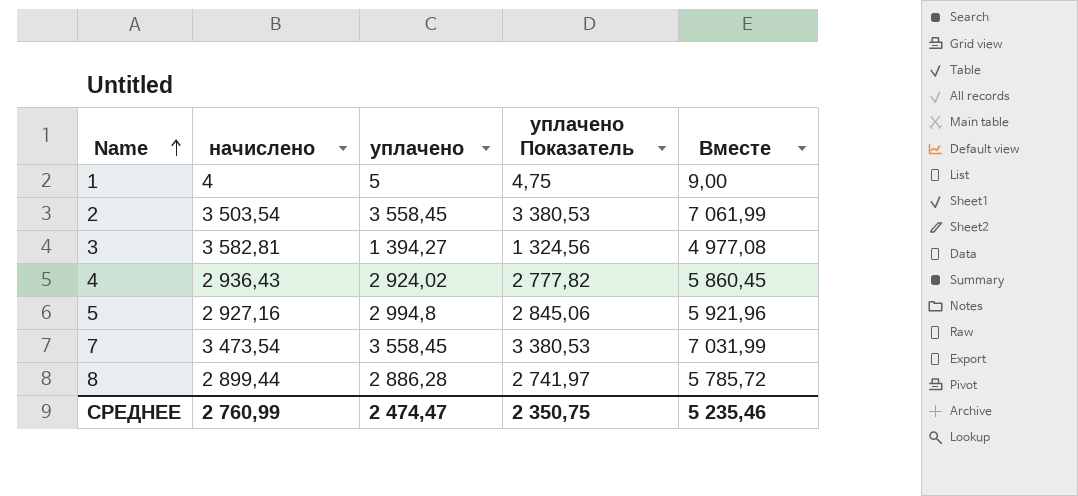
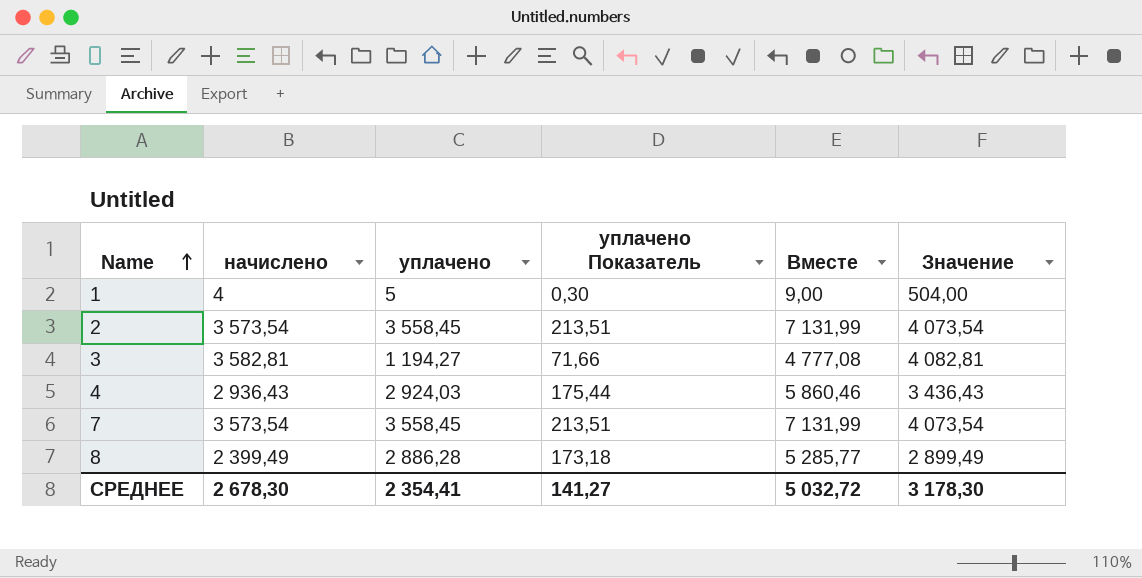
column уплачено Показатель | formula: [уплачено] * 0,95 -> [уплачено] * 0,06
column Значение | formula: none -> [начислено] + 500
row 5: 2 927,16 | 2 994,8 | 2 845,06 | 5 921,96 -> none
2 | начислено: 3 503,54 -> 3 573,54
2 | Вместе: 7 061,99 -> 7 131,99
3 | уплачено: 1 394,27 -> 1 194,27
3 | Вместе: 4 977,08 -> 4 777,08
4 | уплачено: 2 924,02 -> 2 924,03
4 | Вместе: 5 860,45 -> 5 860,46
7 | начислено: 3 473,54 -> 3 573,54
7 | Вместе: 7 031,99 -> 7 131,99
8 | начислено: 2 899,44 -> 2 399,49
8 | Вместе: 5 785,72 -> 5 285,77
СРЕДНЕЕ | начислено: 2 760,99 -> 2 678,30
СРЕДНЕЕ | уплачено: 2 474,47 -> 2 354,41
СРЕДНЕЕ | уплачено Показатель: 2 350,75 -> 141,27
СРЕДНЕЕ | Вместе: 5 235,46 -> 5 032,72

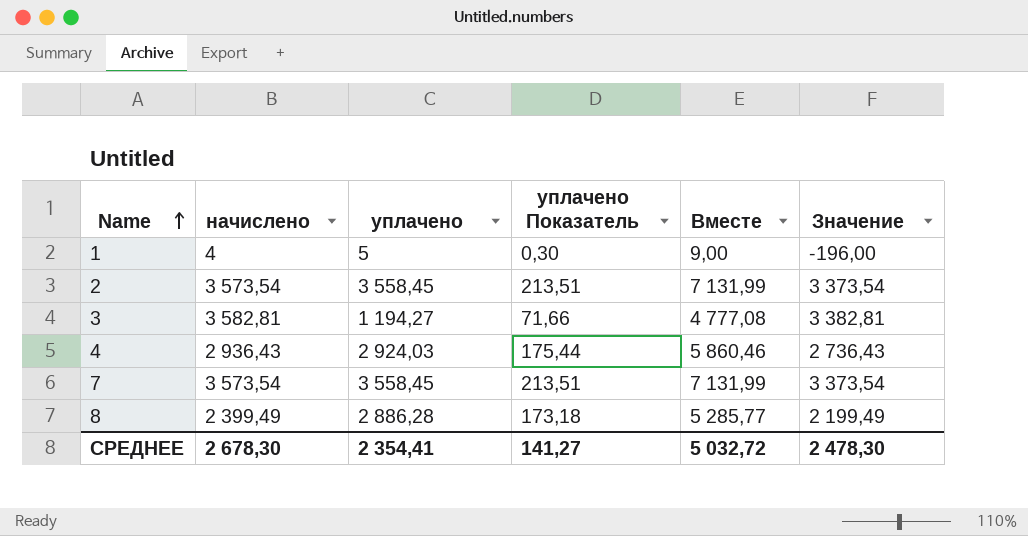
column Значение | formula: [начислено] + 500 -> [начислено] - 200
СРЕДНЕЕ | Значение: 3 178,30 -> 2 478,30

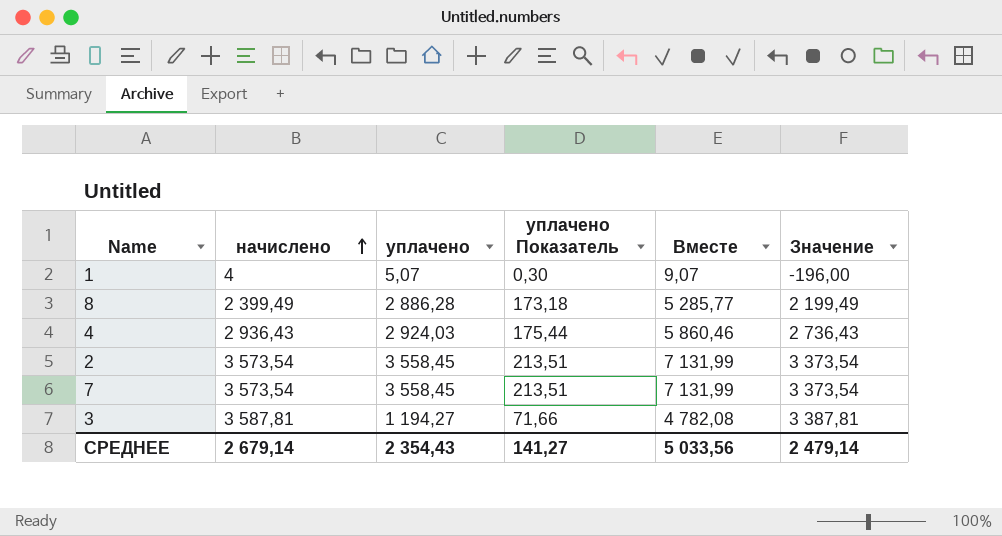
row order: Name ascending -> начислено ascending
1 | уплачено: 5 -> 5,07
1 | Вместе: 9,00 -> 9,07
3 | начислено: 3 582,81 -> 3 587,81
3 | Вместе: 4 777,08 -> 4 782,08
3 | Значение: 3 382,81 -> 3 387,81
СРЕДНЕЕ | начислено: 2 678,30 -> 2 679,14
СРЕДНЕЕ | уплачено: 2 354,41 -> 2 354,43
СРЕДНЕЕ | Вместе: 5 032,72 -> 5 033,56
СРЕДНЕЕ | Значение: 2 478,30 -> 2 479,14

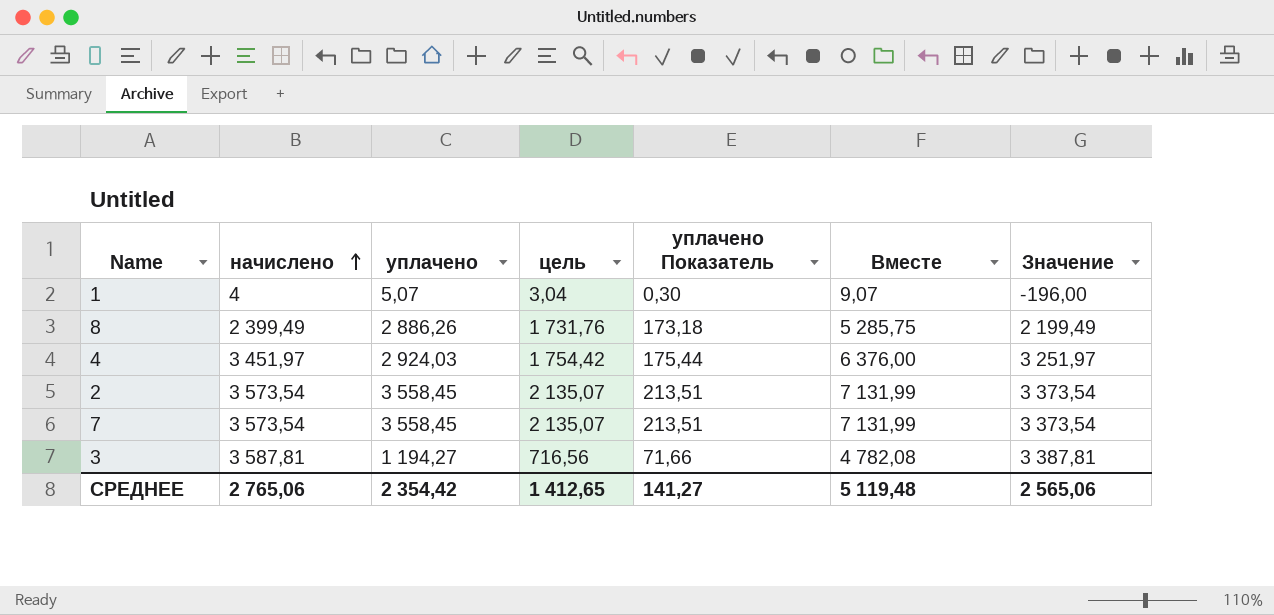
column цель | formula: none -> [уплачено] * 0,6
8 | уплачено: 2 886,28 -> 2 886,26
8 | Вместе: 5 285,77 -> 5 285,75
4 | начислено: 2 936,43 -> 3 451,97
4 | Вместе: 5 860,46 -> 6 376,00
4 | Значение: 2 736,43 -> 3 251,97
СРЕДНЕЕ | начислено: 2 679,14 -> 2 765,06
СРЕДНЕЕ | уплачено: 2 354,43 -> 2 354,42
СРЕДНЕЕ | Вместе: 5 033,56 -> 5 119,48
СРЕДНЕЕ | Значение: 2 479,14 -> 2 565,06

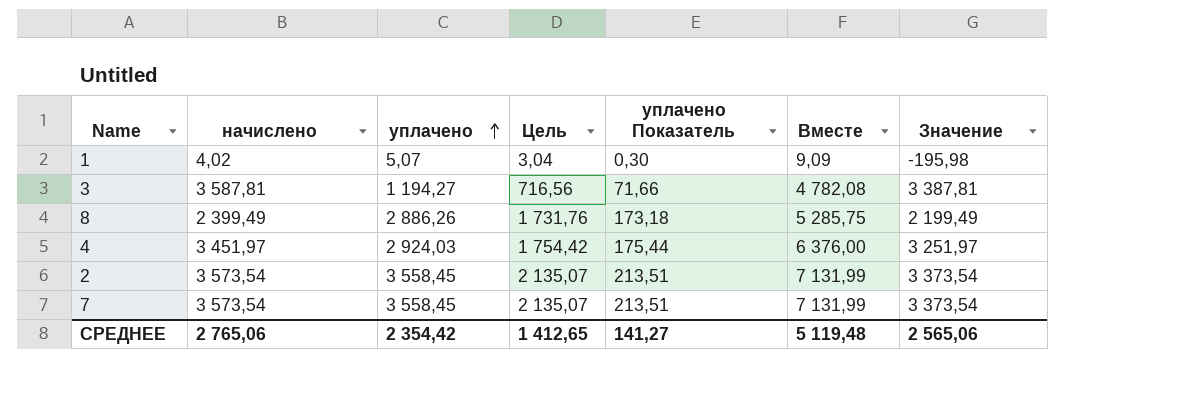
row order: начислено ascending -> уплачено ascending
column name: цель -> Цель
1 | начислено: 4 -> 4,02
1 | Вместе: 9,07 -> 9,09
1 | Значение: -196,00 -> -195,98

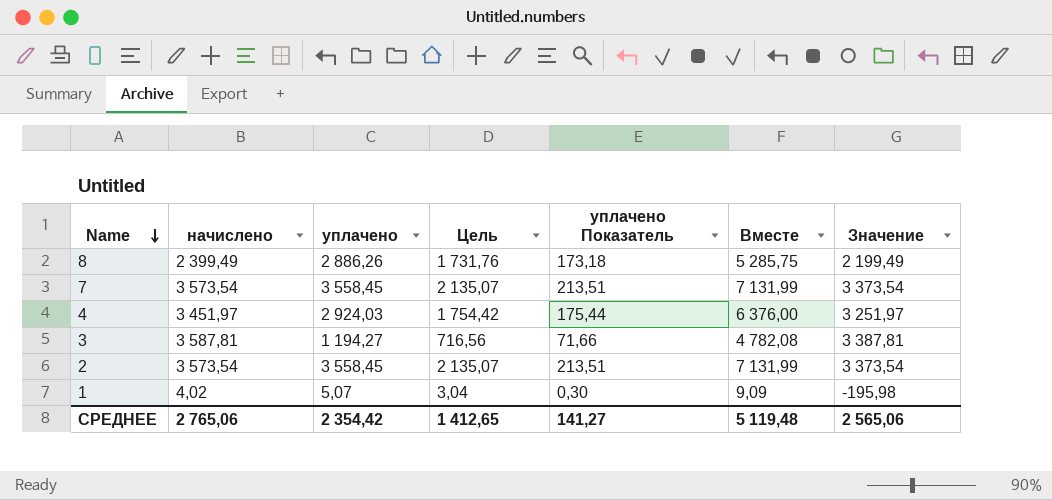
row order: уплачено ascending -> Name descending

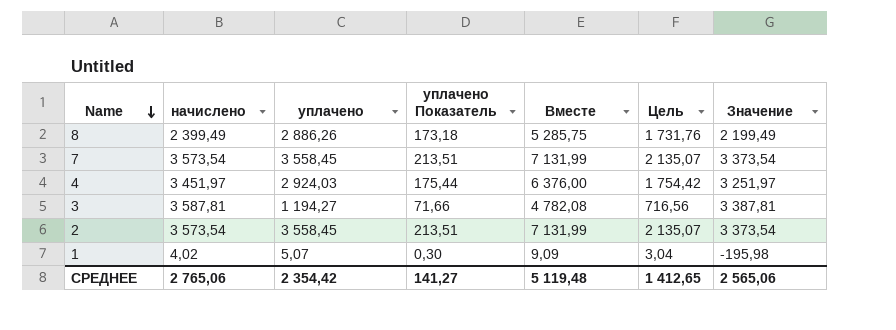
column Цель | position: 4 -> 6

